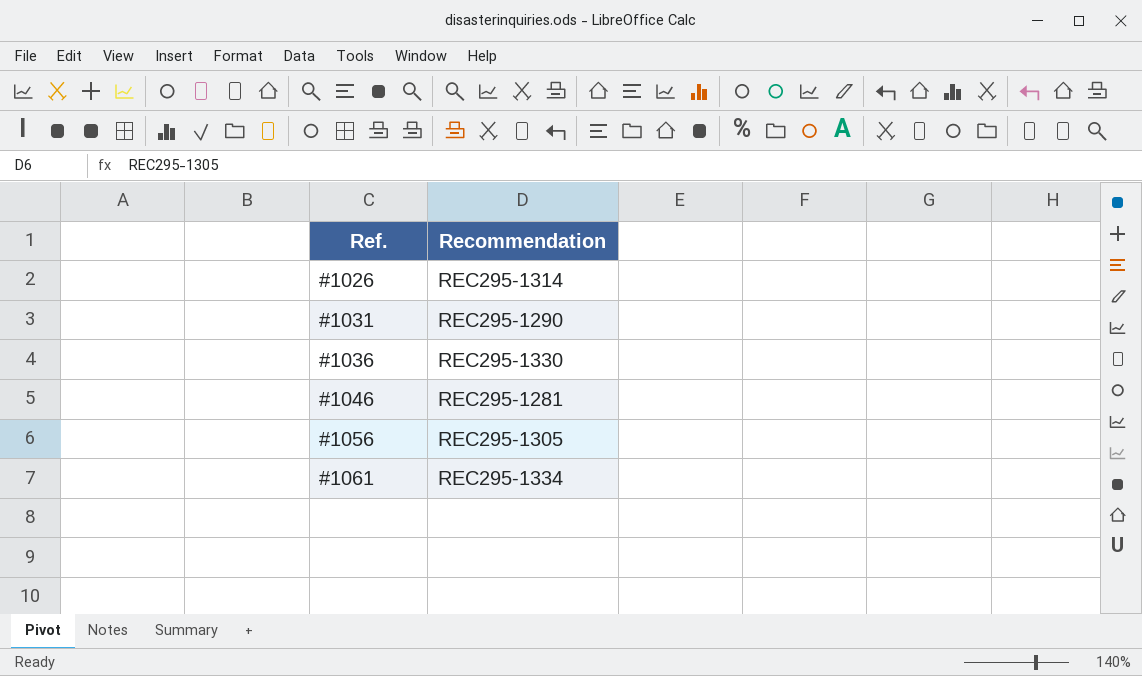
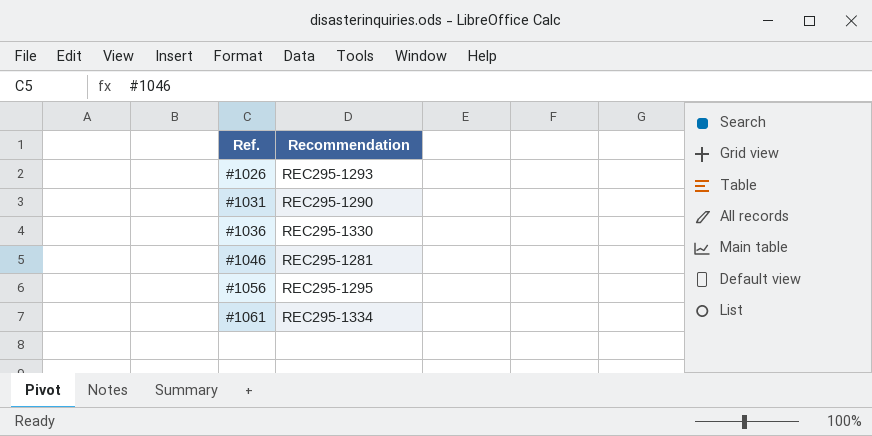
#1026 | Recommendation: REC295-1314 -> REC295-1293
#1056 | Recommendation: REC295-1305 -> REC295-1295

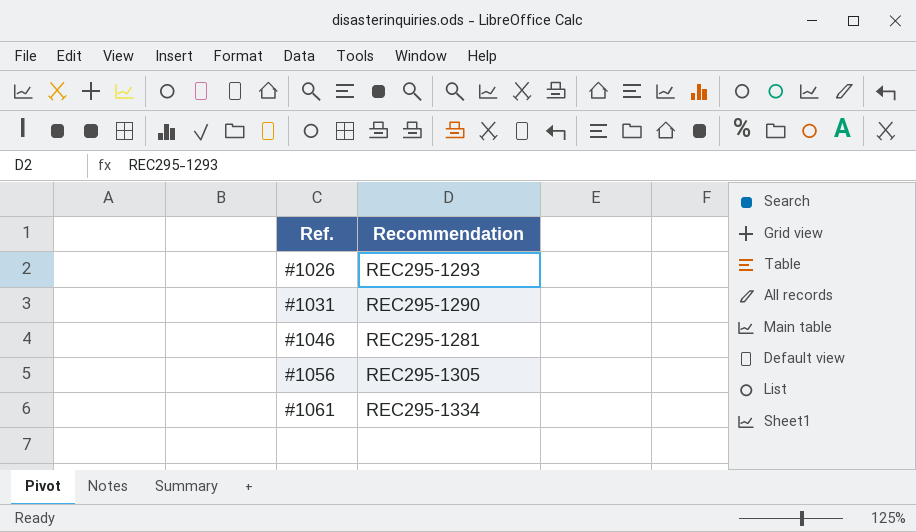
row #1036: REC295-1330 -> none
#1056 | Recommendation: REC295-1295 -> REC295-1305

